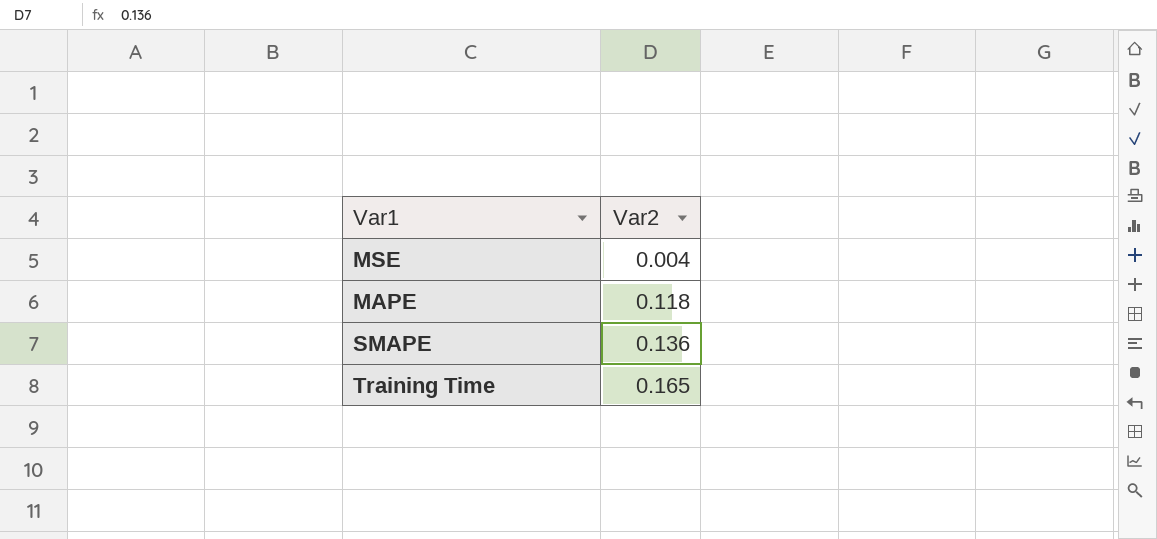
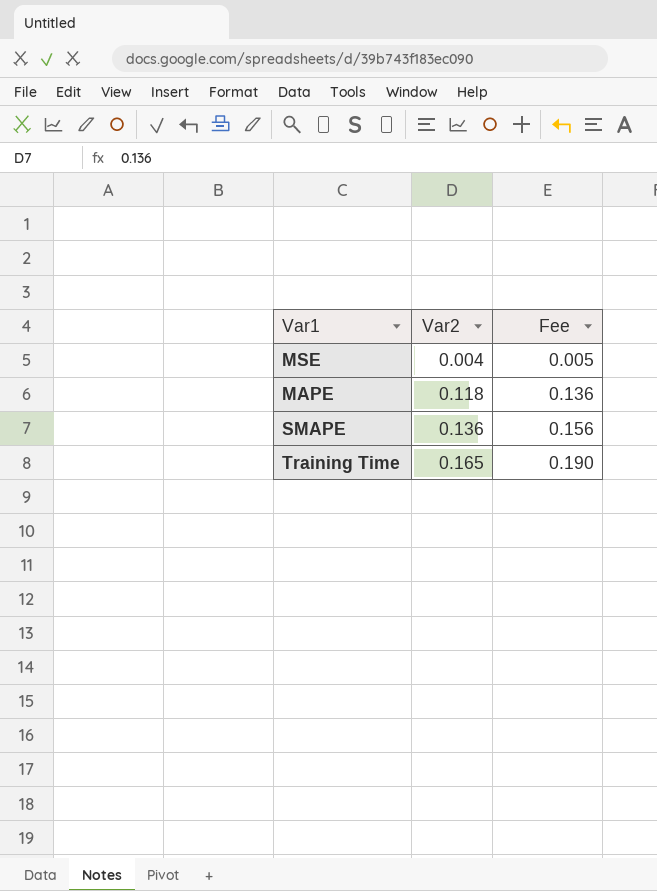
column Fee | formula: none -> [Var2] * 1.15

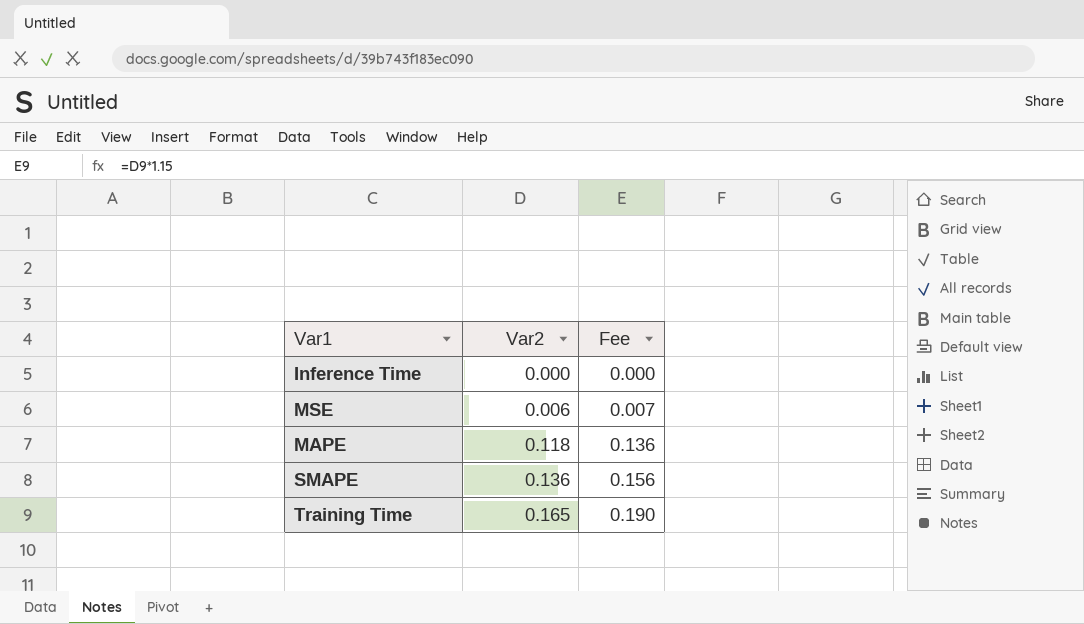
row Inference Time: none -> 0.000 | 0.000
MSE | Var2: 0.004 -> 0.006
MSE | Fee: 0.005 -> 0.007

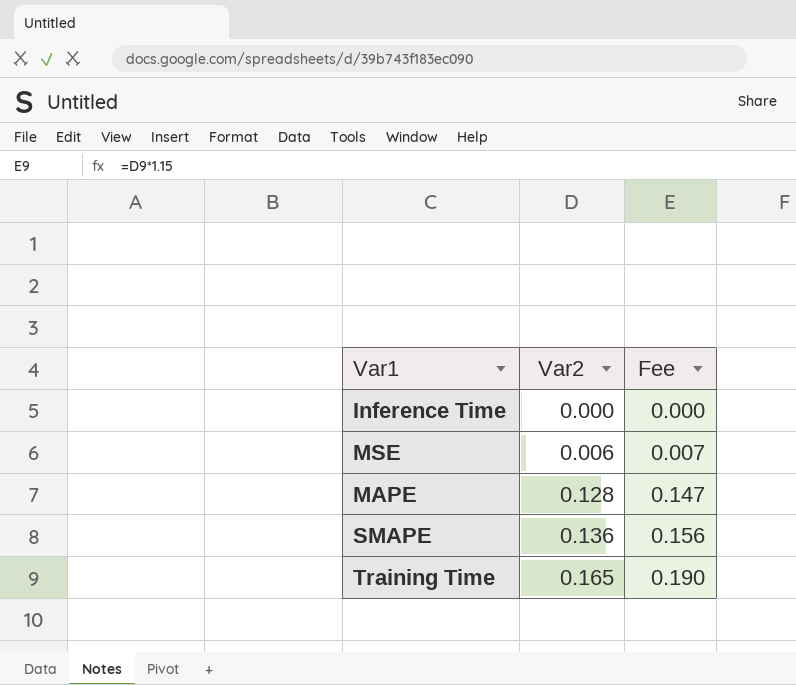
MAPE | Var2: 0.118 -> 0.128
MAPE | Fee: 0.136 -> 0.147

